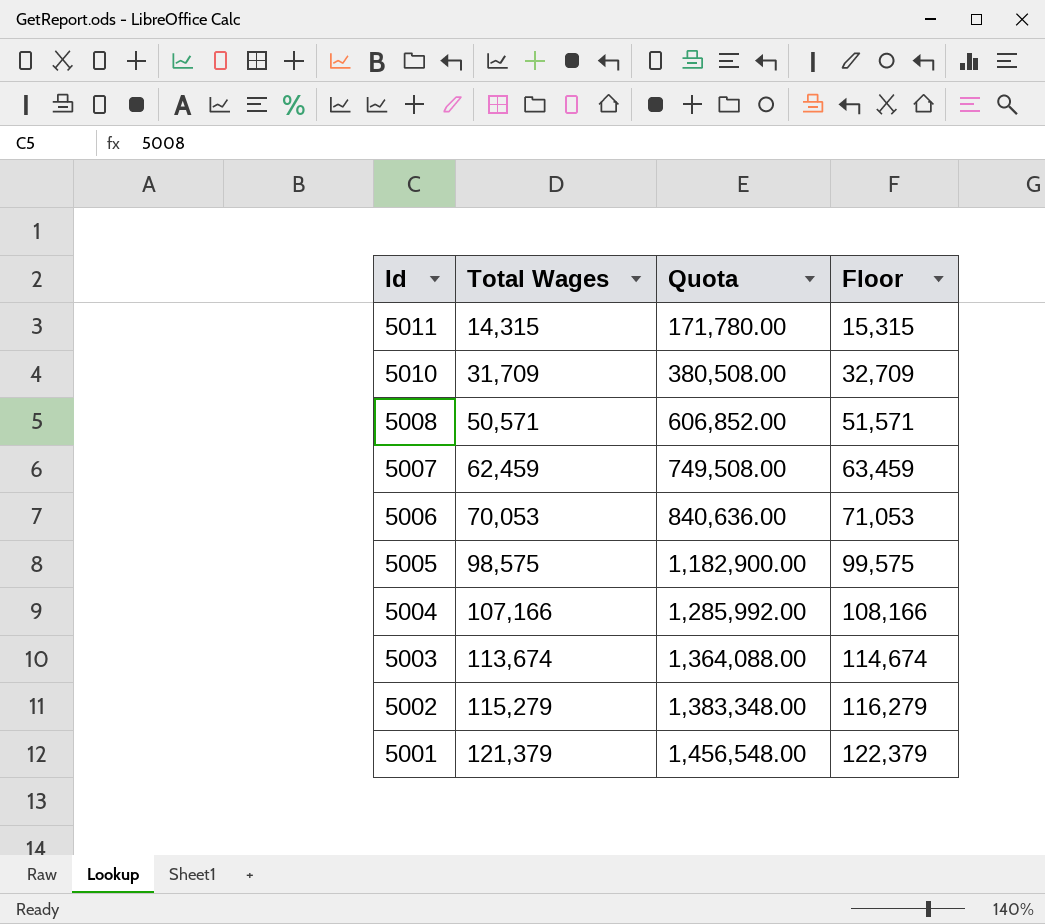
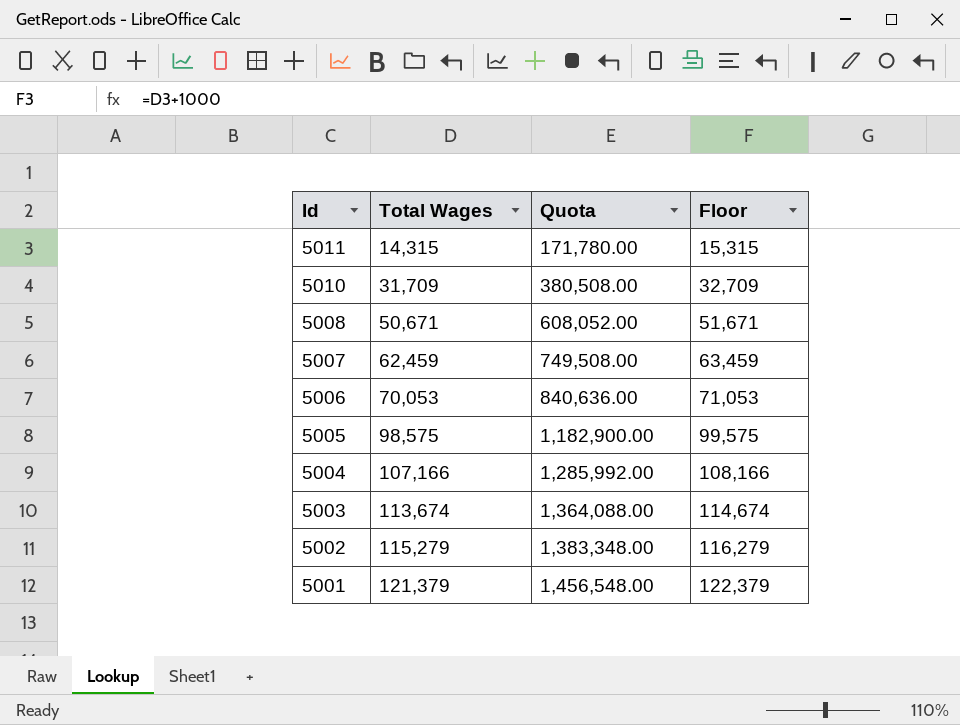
5008 | Total Wages: 50,571 -> 50,671
5008 | Quota: 606,852.00 -> 608,052.00
5008 | Floor: 51,571 -> 51,671

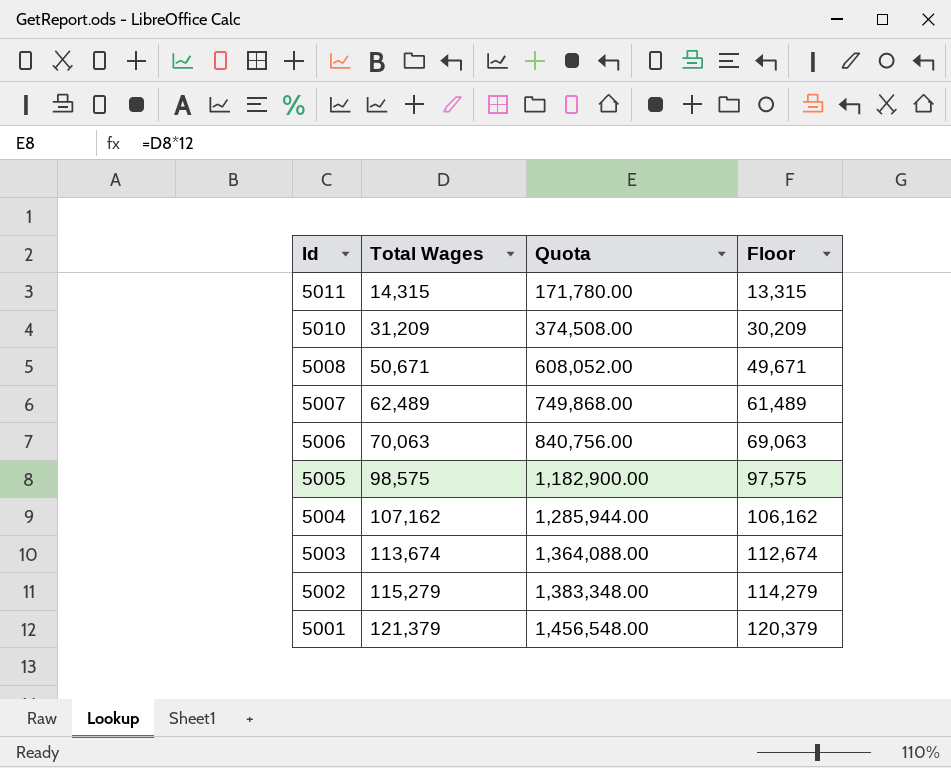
column Floor | formula: [Total Wages] + 1000 -> [Total Wages] - 1000
5010 | Total Wages: 31,709 -> 31,209
5010 | Quota: 380,508.00 -> 374,508.00
5007 | Total Wages: 62,459 -> 62,489
5007 | Quota: 749,508.00 -> 749,868.00
5006 | Total Wages: 70,053 -> 70,063
5006 | Quota: 840,636.00 -> 840,756.00
5004 | Total Wages: 107,166 -> 107,162
5004 | Quota: 1,285,992.00 -> 1,285,944.00

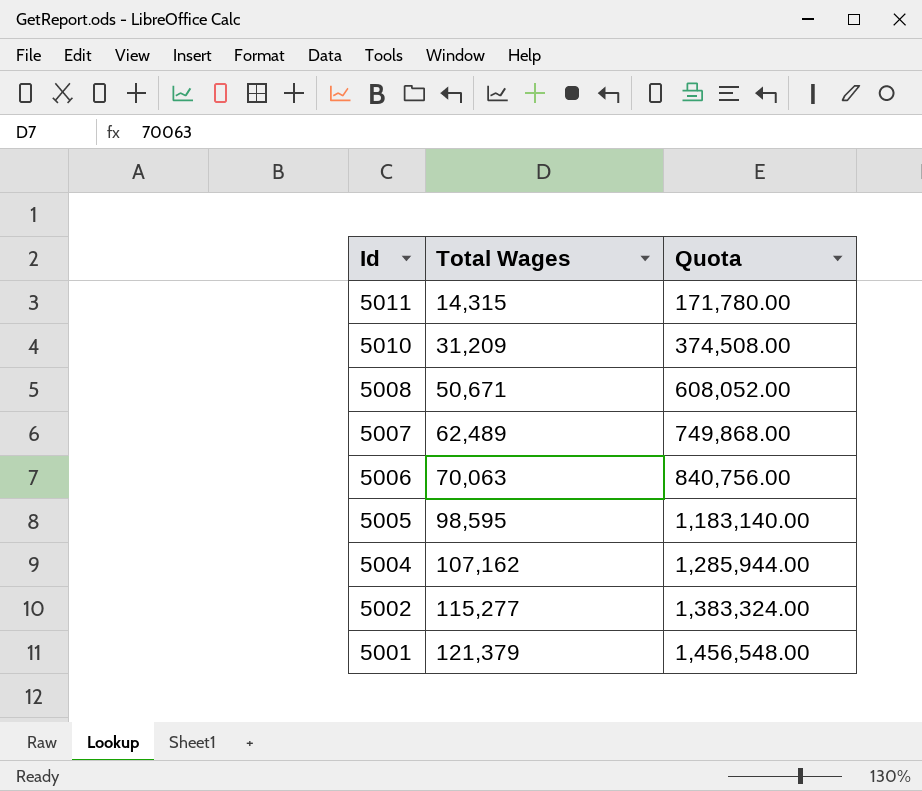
column Floor | formula: [Total Wages] - 1000 -> none
row 5003: 113,674 | 1,364,088.00 | 112,674 -> none
5005 | Total Wages: 98,575 -> 98,595
5005 | Quota: 1,182,900.00 -> 1,183,140.00
5002 | Total Wages: 115,279 -> 115,277
5002 | Quota: 1,383,348.00 -> 1,383,324.00

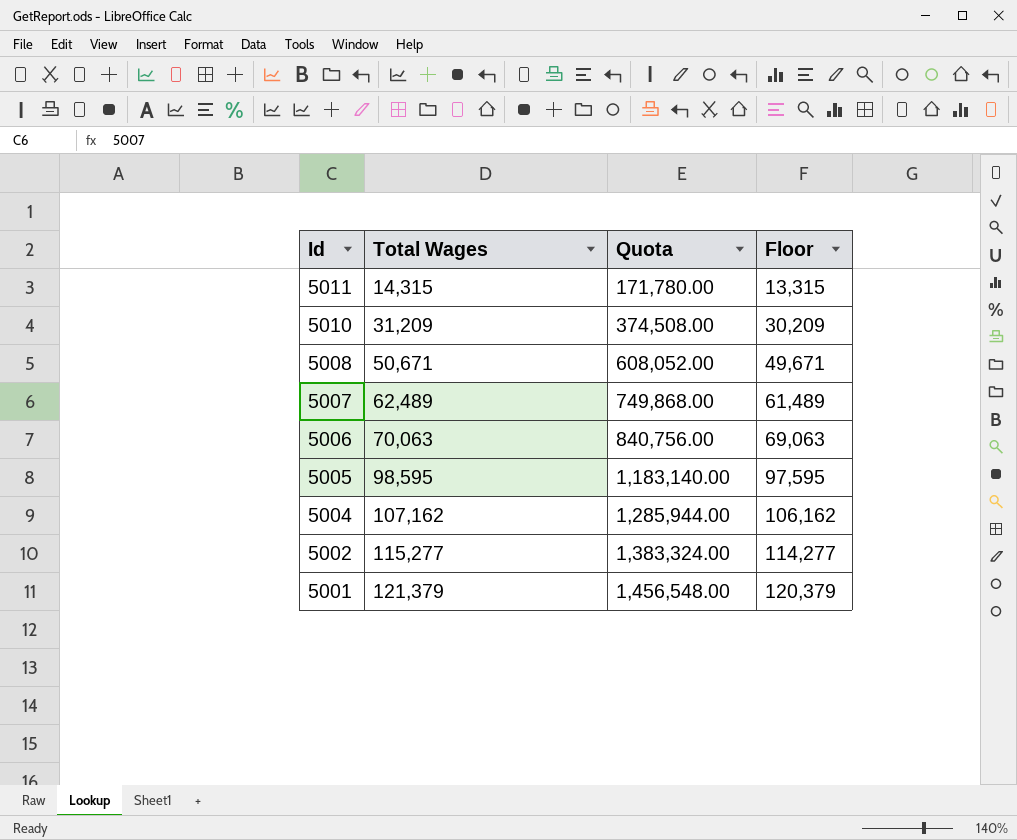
column Floor | formula: none -> [Total Wages] - 1000

